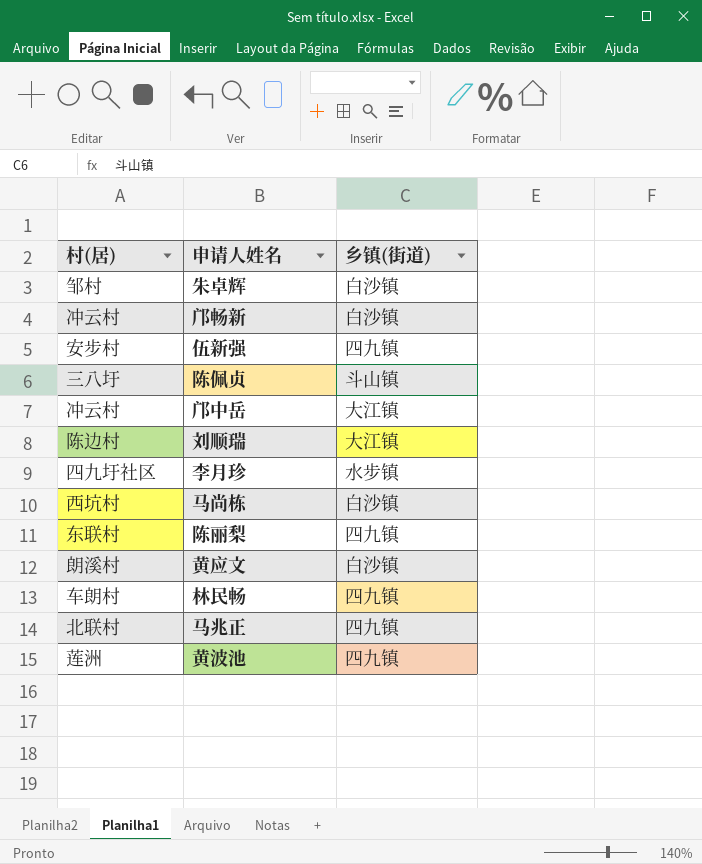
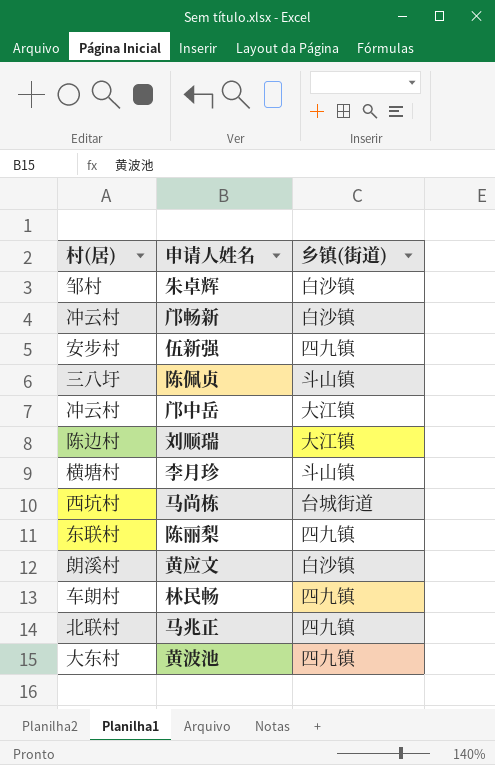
李月珍 | 村(居): 四九圩社区 -> 横塘村
李月珍 | 乡镇(街道): 水步镇 -> 斗山镇
马尚栋 | 乡镇(街道): 白沙镇 -> 台城街道
黄波池 | 村(居): 莲洲 -> 大东村

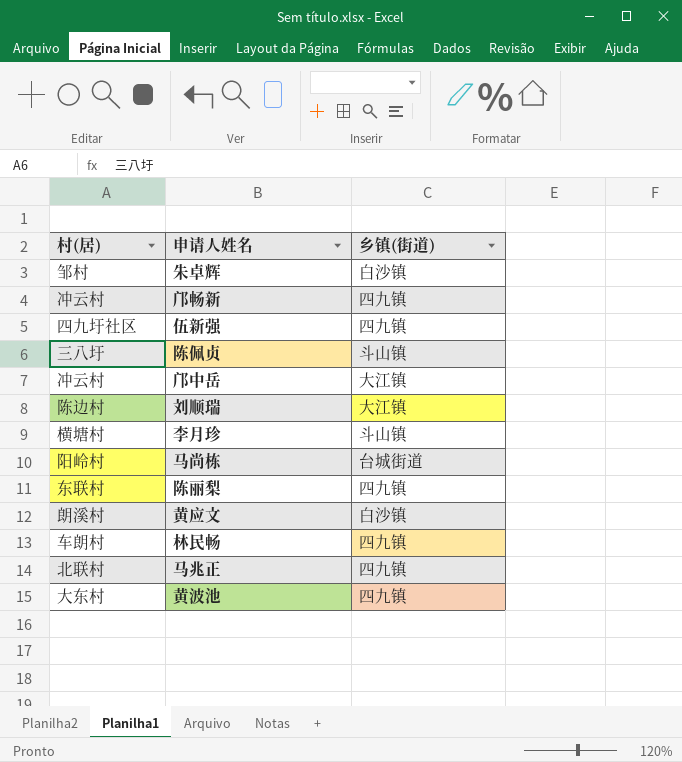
邝畅新 | 乡镇(街道): 白沙镇 -> 四九镇
伍新强 | 村(居): 安步村 -> 四九圩社区
马尚栋 | 村(居): 西坑村 -> 阳岭村

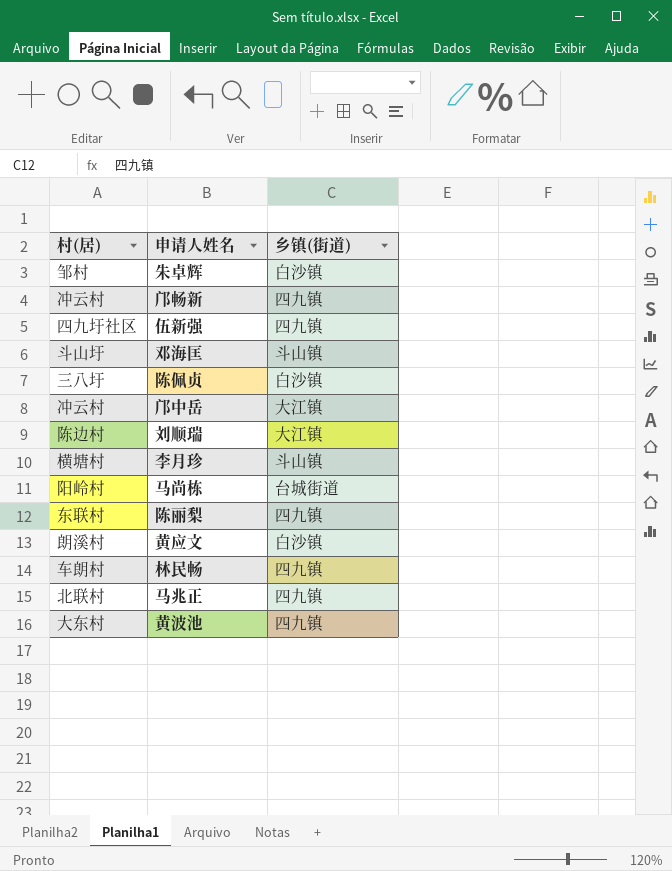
row 邓海匡: none -> 斗山圩 | 斗山镇
陈佩贞 | 乡镇(街道): 斗山镇 -> 白沙镇

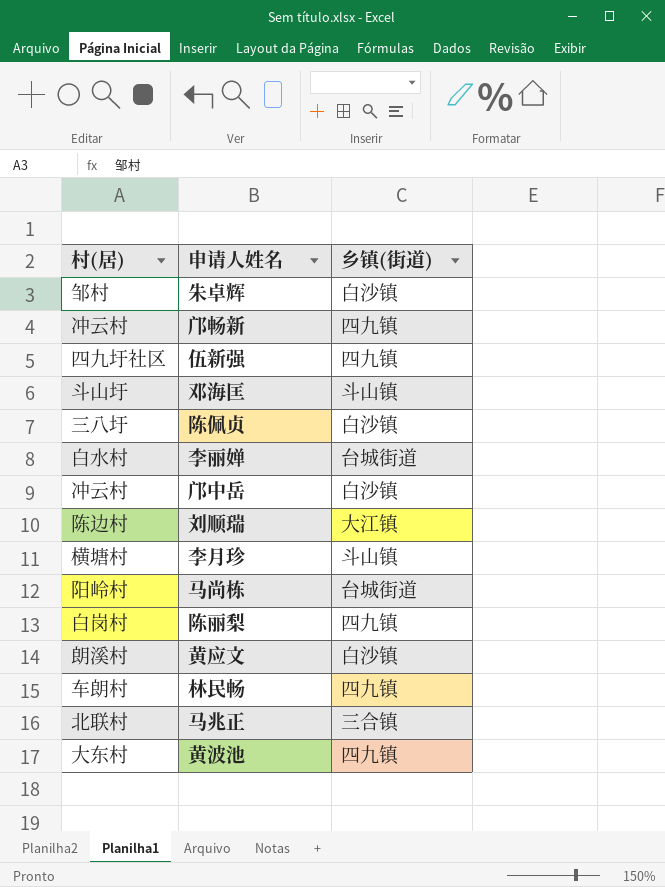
row 李丽婵: none -> 白水村 | 台城街道
邝中岳 | 乡镇(街道): 大江镇 -> 白沙镇
陈丽梨 | 村(居): 东联村 -> 白岗村
马兆正 | 乡镇(街道): 四九镇 -> 三合镇

